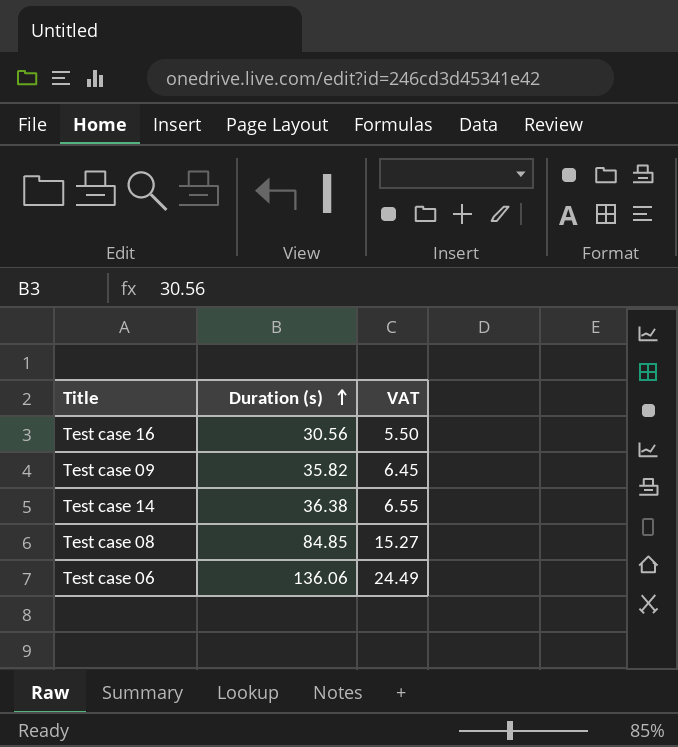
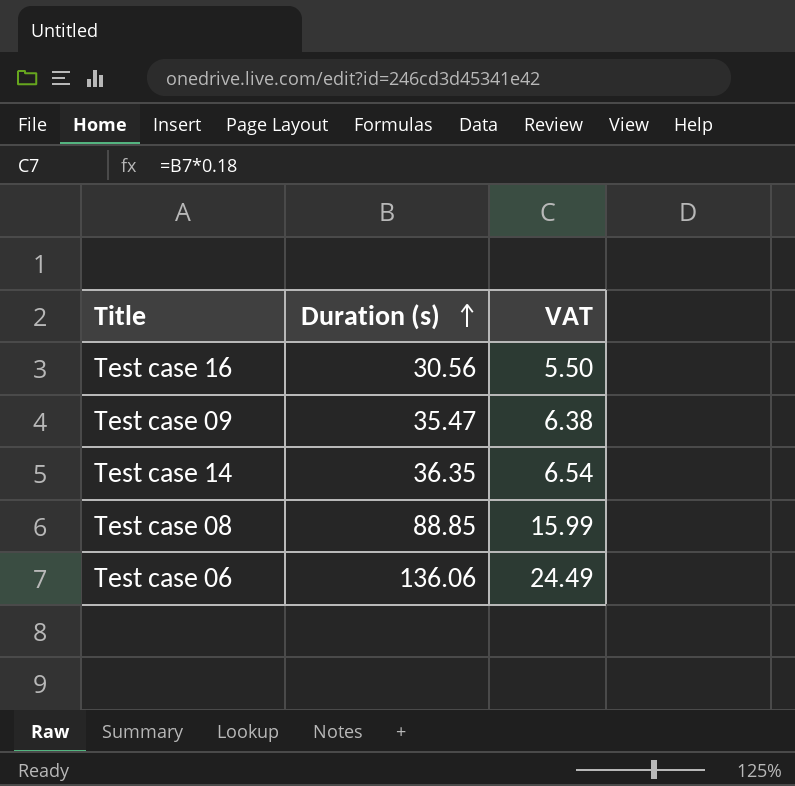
Test case 09 | Duration (s): 35.82 -> 35.47
Test case 09 | VAT: 6.45 -> 6.38
Test case 14 | Duration (s): 36.38 -> 36.35
Test case 14 | VAT: 6.55 -> 6.54
Test case 08 | Duration (s): 84.85 -> 88.85
Test case 08 | VAT: 15.27 -> 15.99

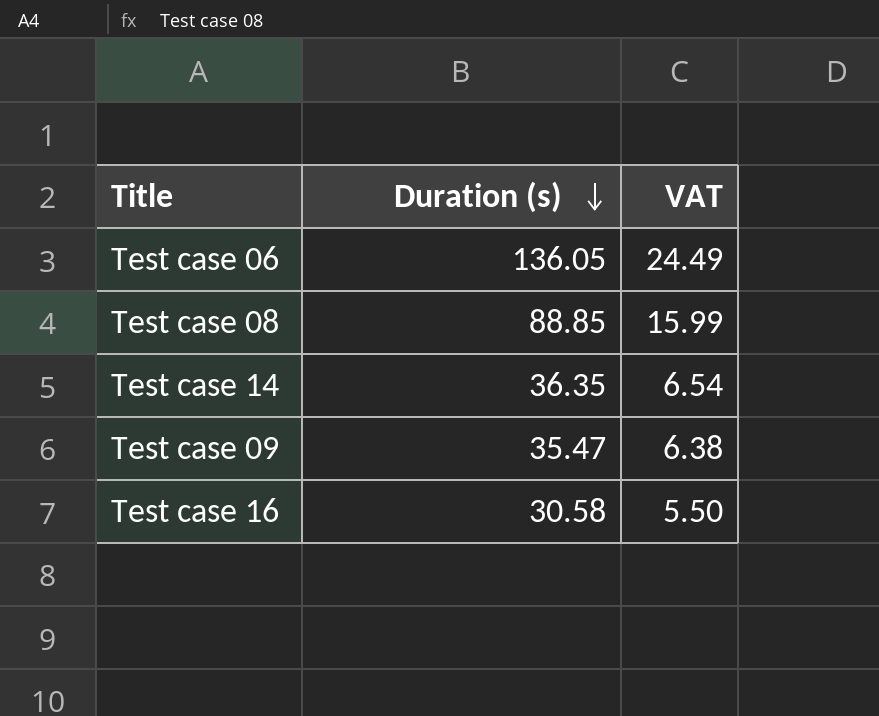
row order: Duration (s) ascending -> Duration (s) descending
Test case 06 | Duration (s): 136.06 -> 136.05
Test case 16 | Duration (s): 30.56 -> 30.58

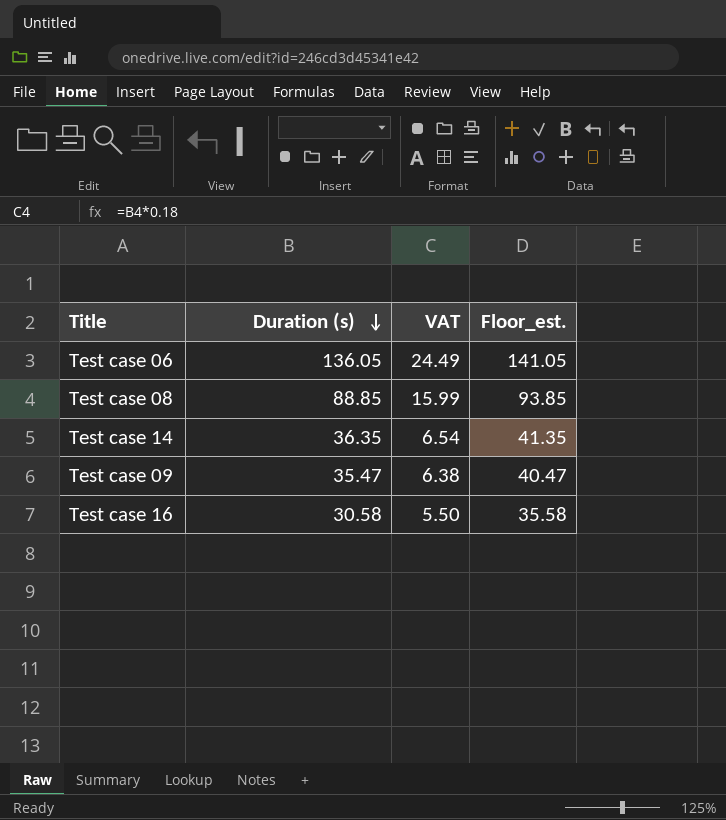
column Floor_est. | formula: none -> [Duration (s)] + 5

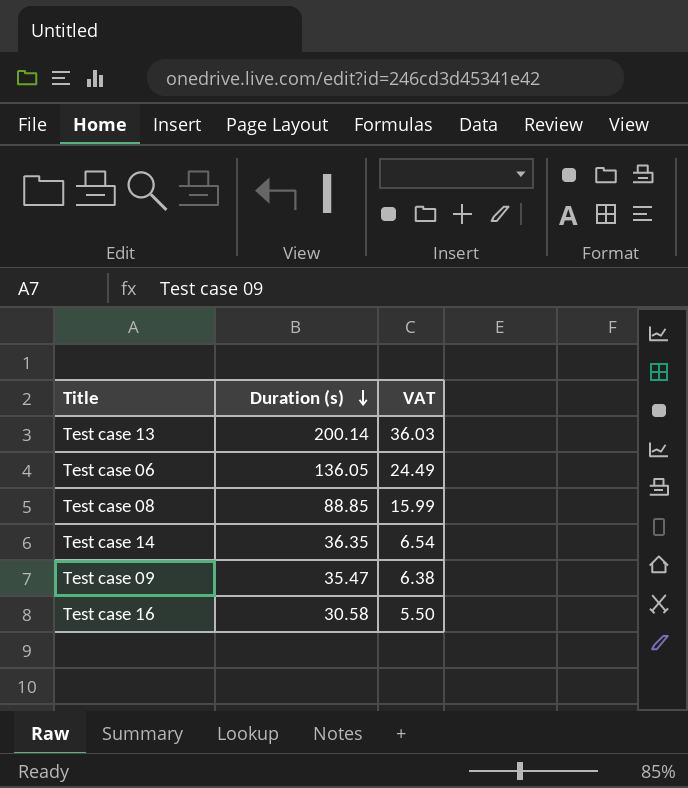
column Floor_est. | formula: [Duration (s)] + 5 -> none
row Test case 13: none -> 200.14 | 36.03

